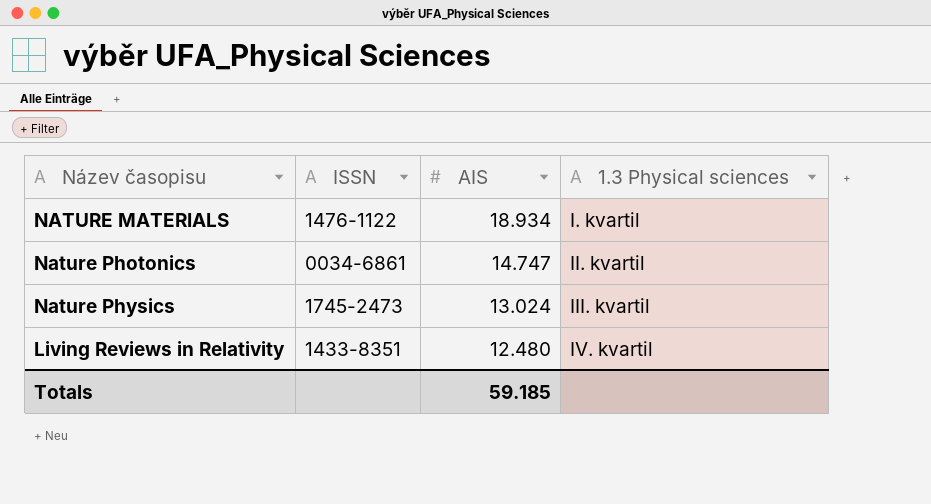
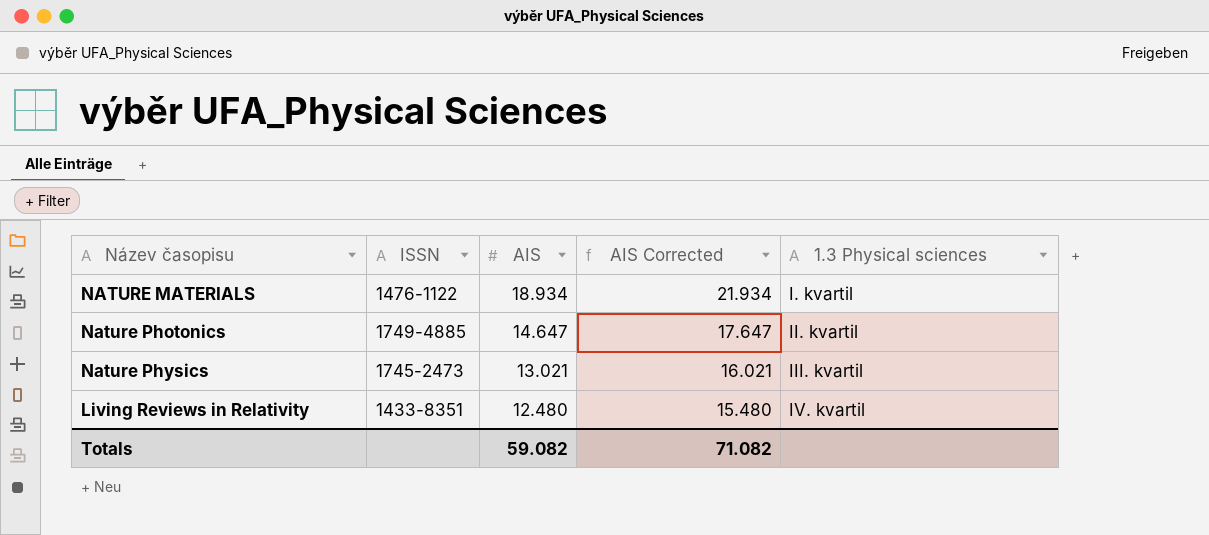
column AIS Corrected | formula: none -> [AIS] + 3
Nature Photonics | ISSN: 0034-6861 -> 1749-4885
Nature Photonics | AIS: 14.747 -> 14.647
Nature Physics | AIS: 13.024 -> 13.021
Totals | AIS: 59.185 -> 59.082

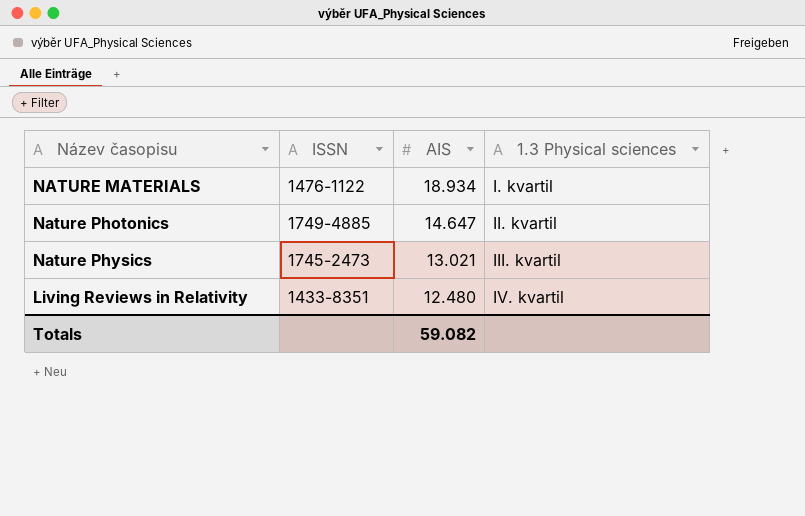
column AIS Corrected | formula: [AIS] + 3 -> none

